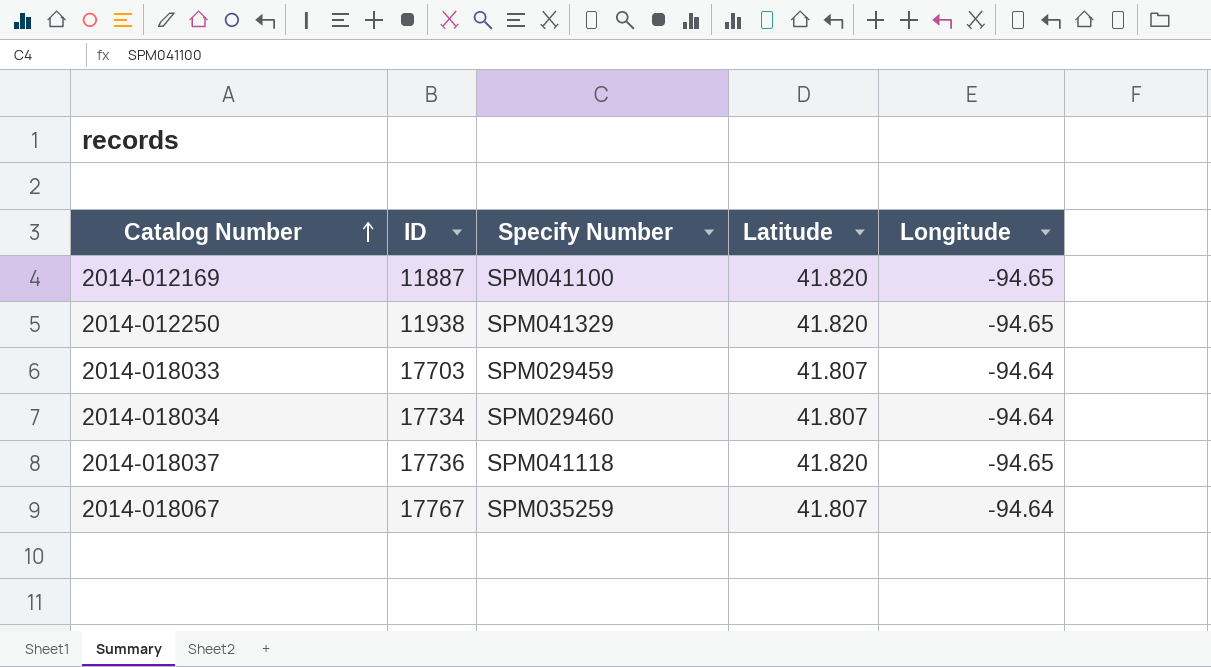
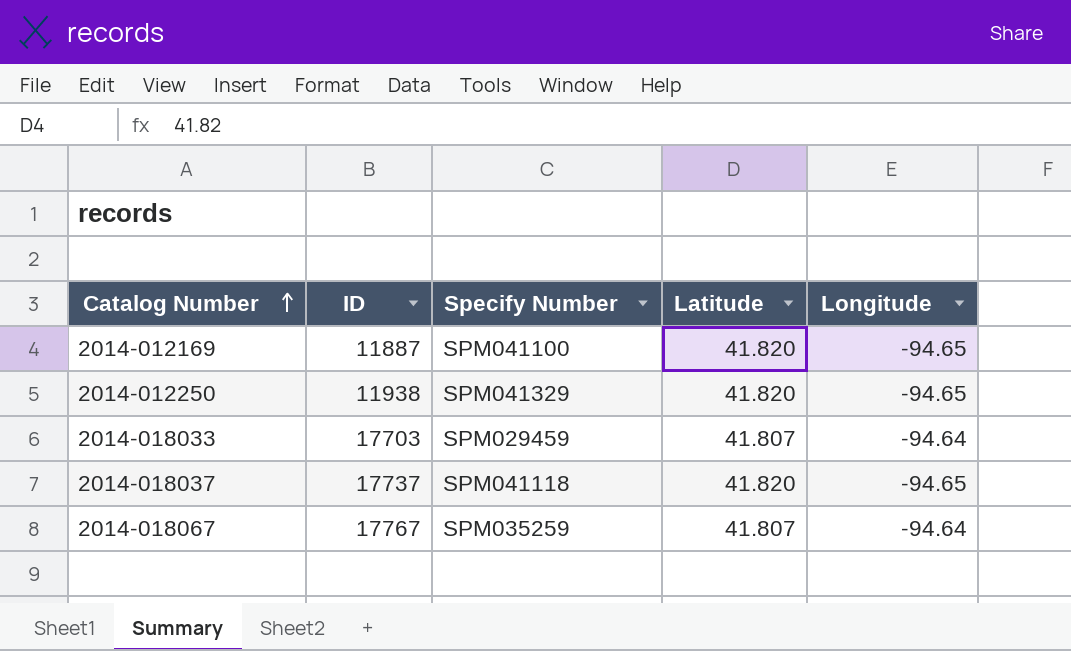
row 2014-018034: 17734 | SPM029460 | 41.807 | -94.64 -> none
2014-018037 | ID: 17736 -> 17737

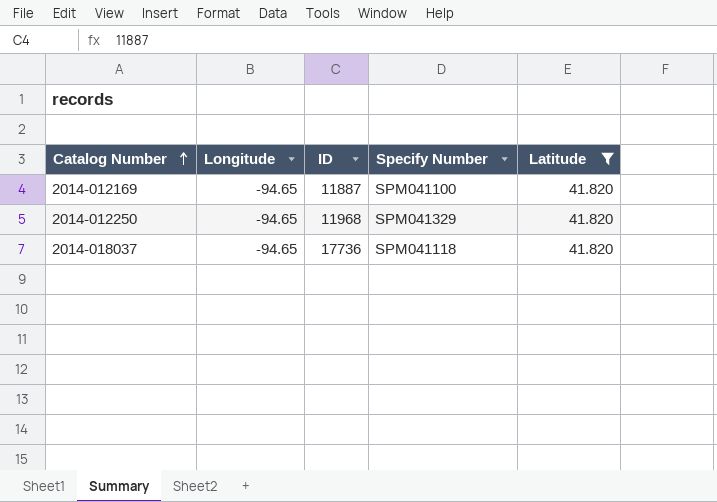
filter: none -> Latitude = 41.820
column Longitude | position: 5 -> 2
2014-012250 | ID: 11938 -> 11968
2014-018037 | ID: 17737 -> 17736

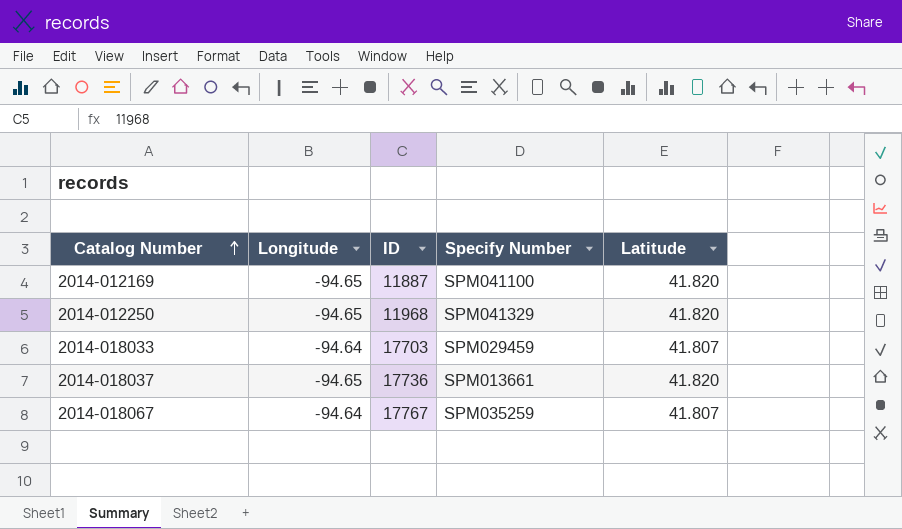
filter: Latitude = 41.820 -> none
2014-018037 | Specify Number: SPM041118 -> SPM013661

